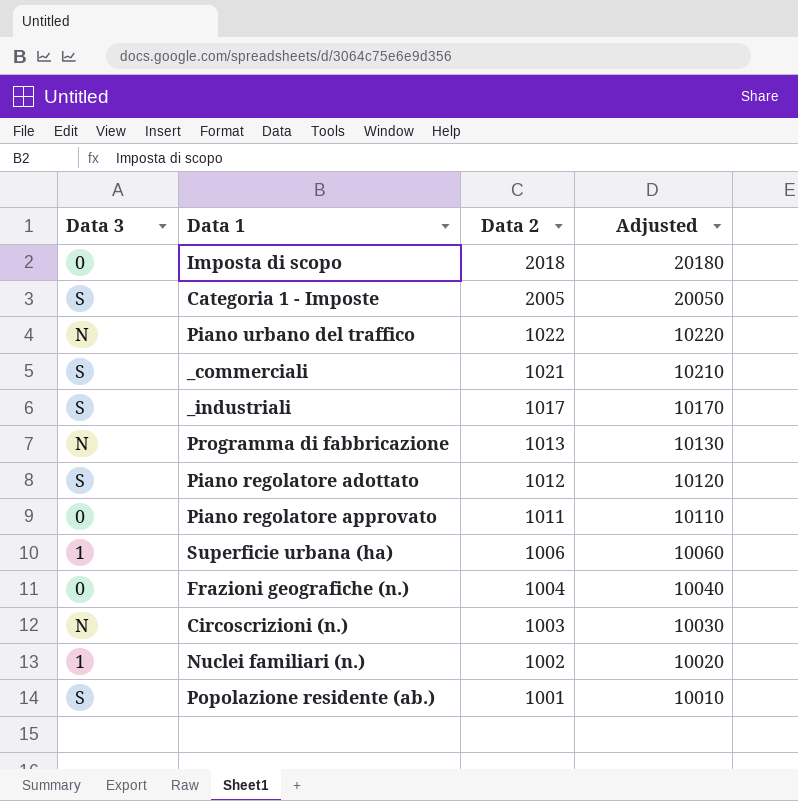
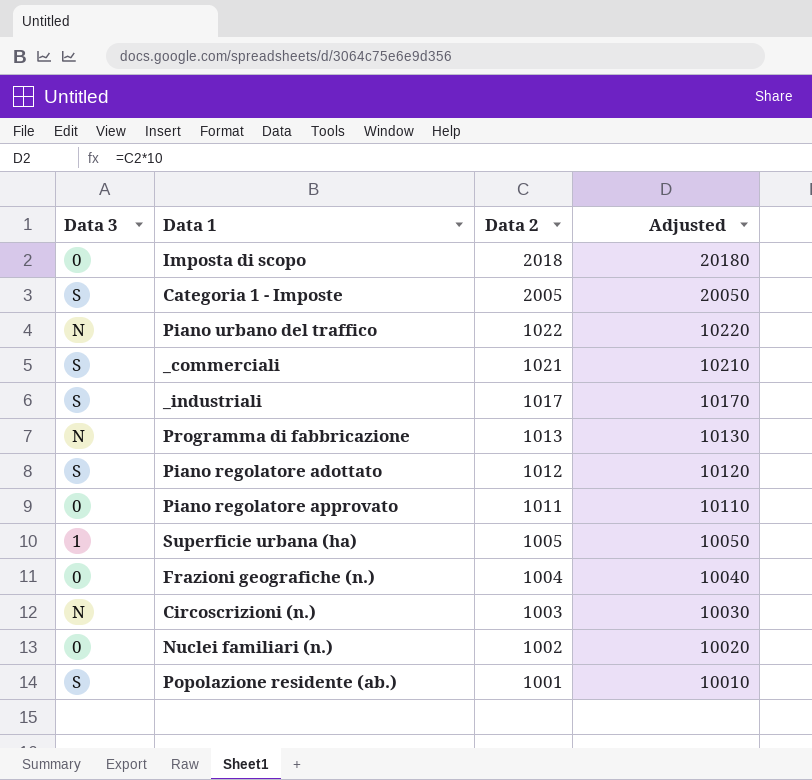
Superficie urbana (ha) | Data 2: 1006 -> 1005
Superficie urbana (ha) | Adjusted: 10060 -> 10050
Nuclei familiari (n.) | Data 3: 1 -> 0

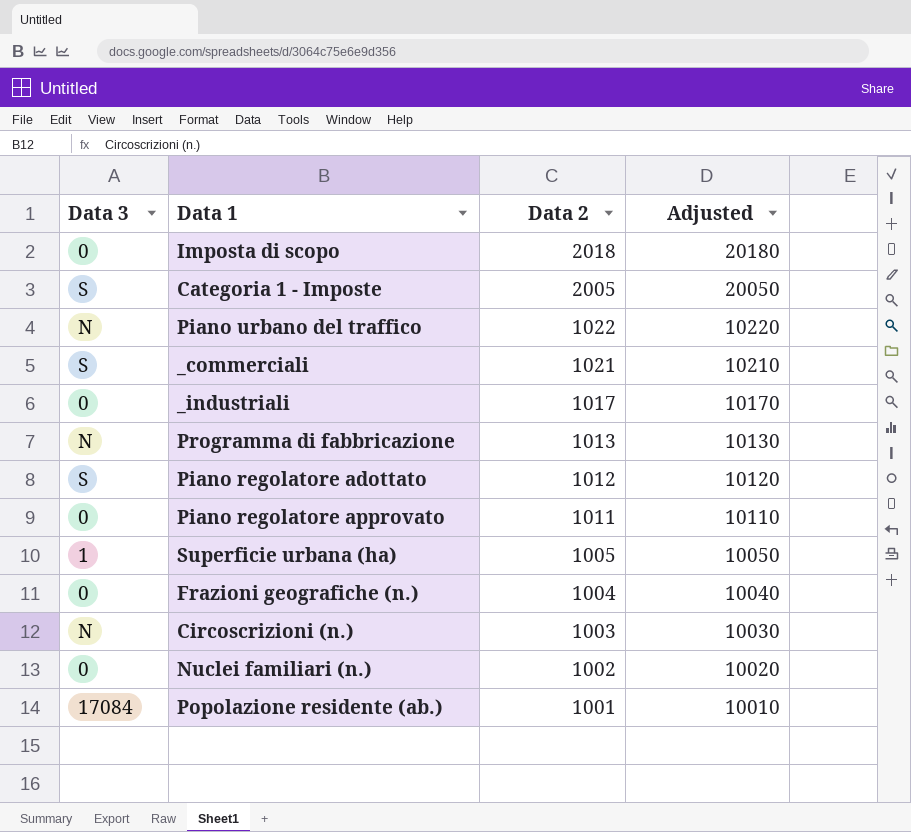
_industriali | Data 3: S -> 0
Popolazione residente (ab.) | Data 3: S -> 17084

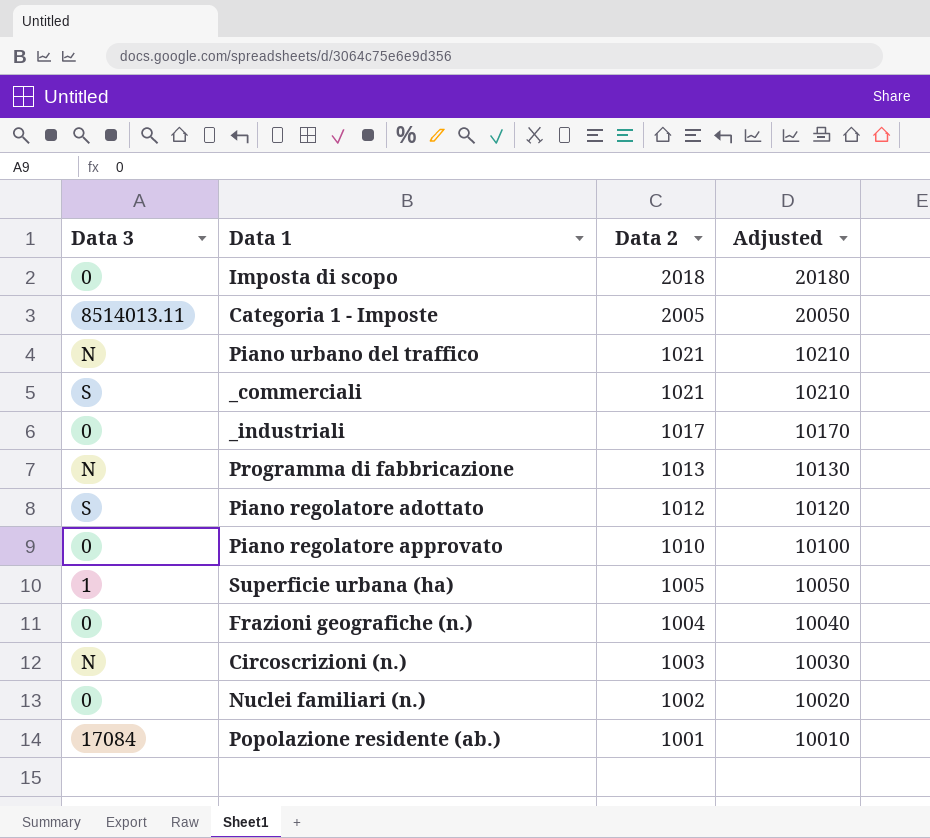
Categoria 1 - Imposte | Data 3: S -> 8514013.11
Piano urbano del traffico | Data 2: 1022 -> 1021
Piano urbano del traffico | Adjusted: 10220 -> 10210
Piano regolatore approvato | Data 2: 1011 -> 1010
Piano regolatore approvato | Adjusted: 10110 -> 10100

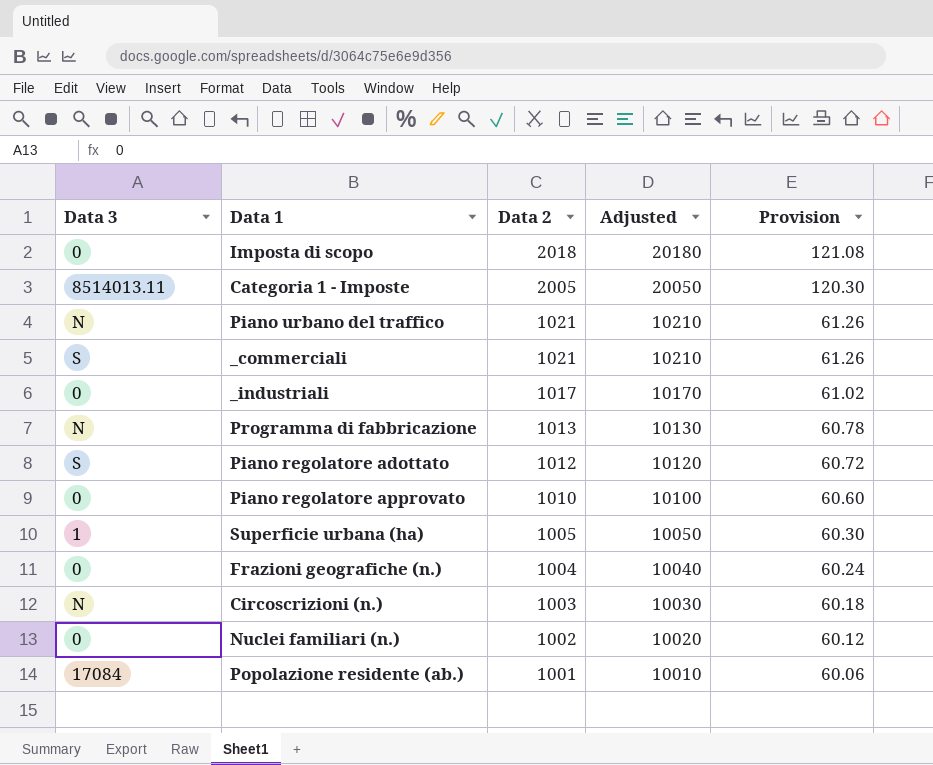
column Provision | formula: none -> [Data 2] * 0.06

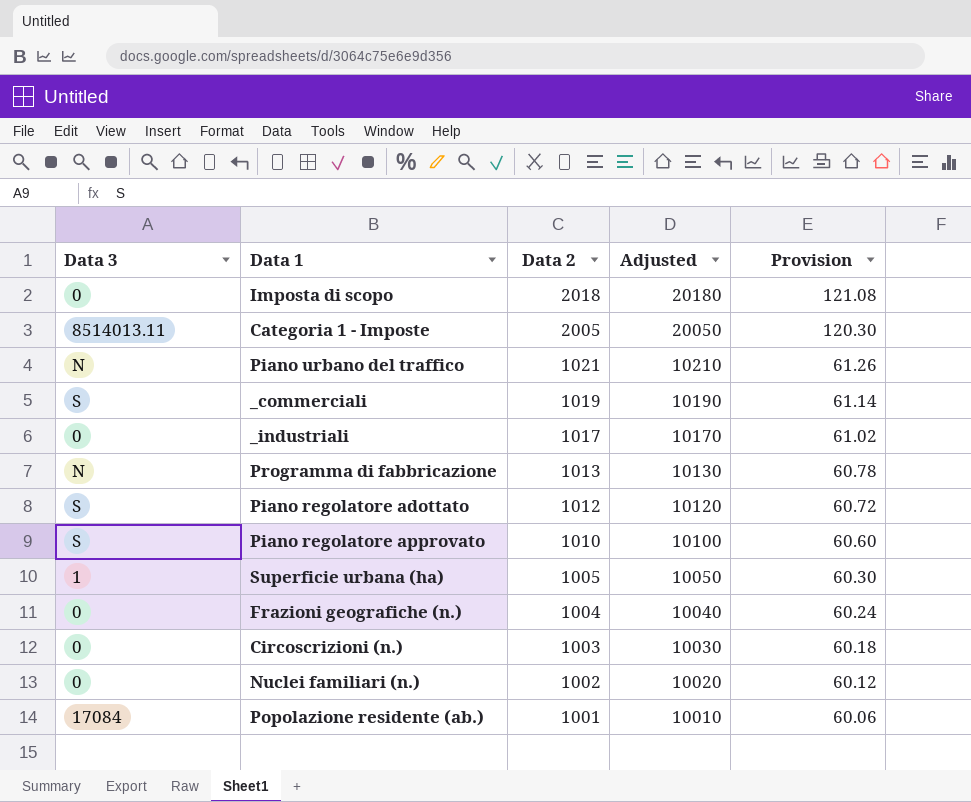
_commerciali | Data 2: 1021 -> 1019
_commerciali | Adjusted: 10210 -> 10190
_commerciali | Provision: 61.26 -> 61.14
Piano regolatore approvato | Data 3: 0 -> S
Circoscrizioni (n.) | Data 3: N -> 0

